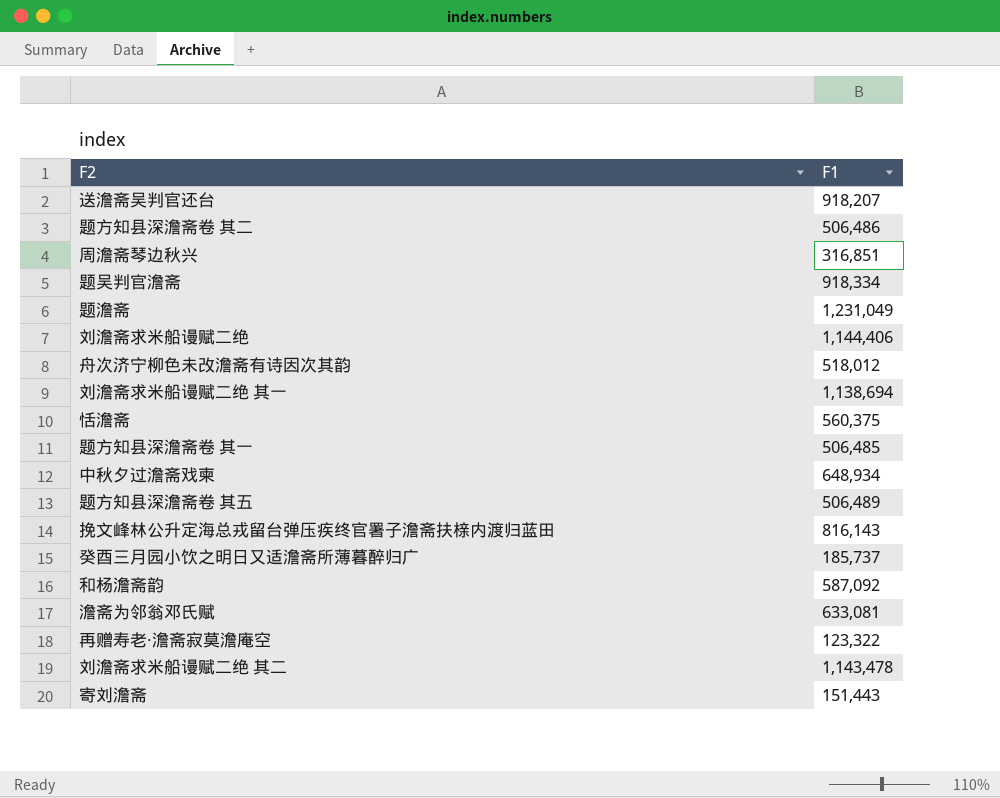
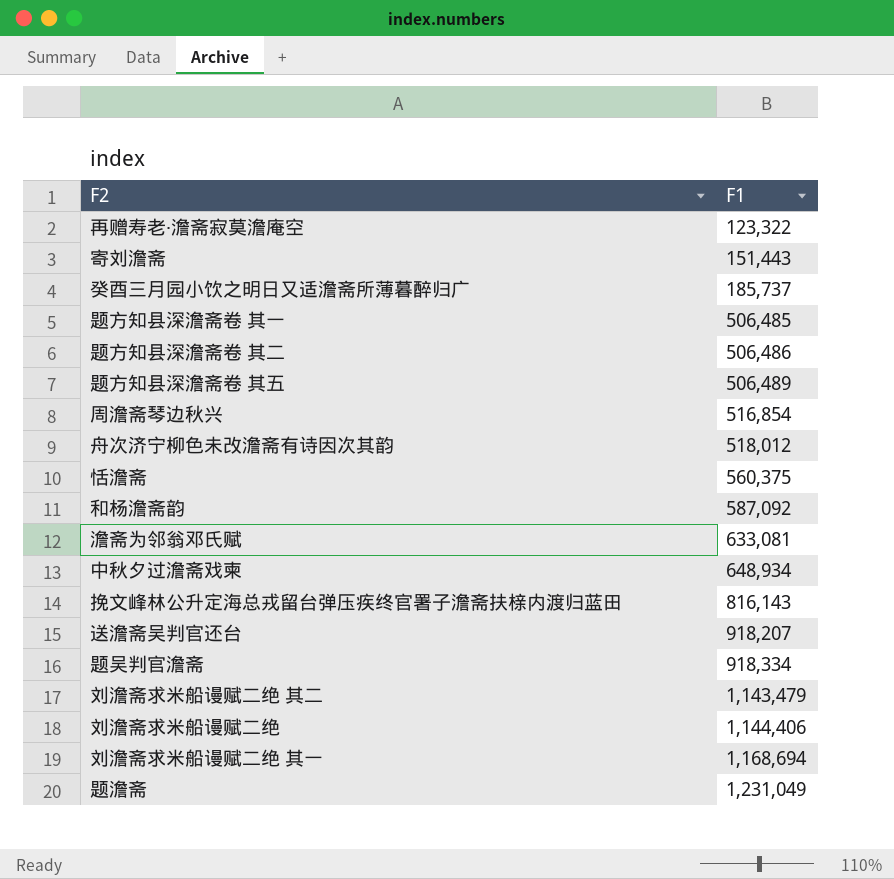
row order: none -> F1 ascending
周澹斋琴边秋兴 | F1: 316,851 -> 516,854
刘澹斋求米船谩赋二绝 其二 | F1: 1,143,478 -> 1,143,479
刘澹斋求米船谩赋二绝 其一 | F1: 1,138,694 -> 1,168,694

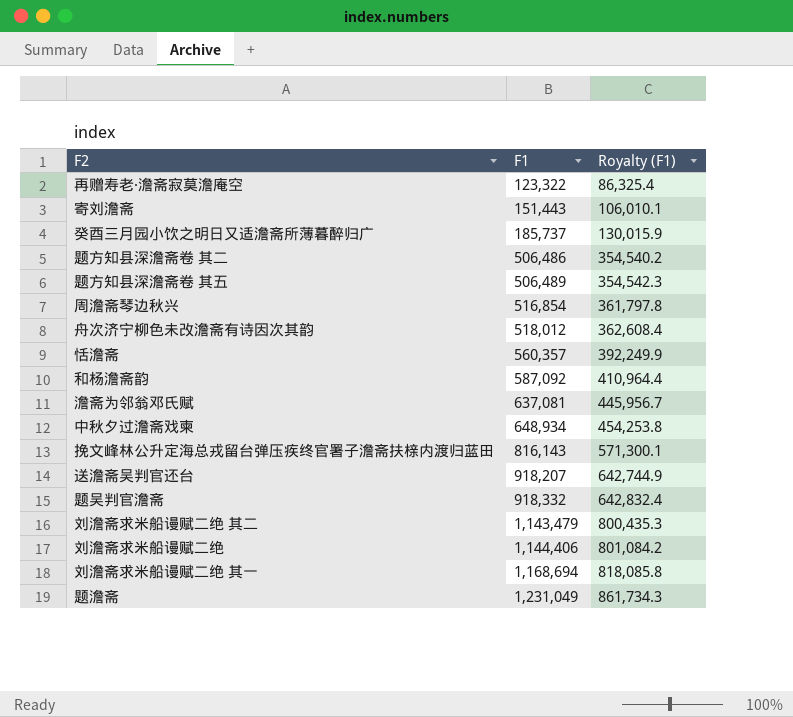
column Royalty (F1) | formula: none -> [F1] * 0.7
row 题方知县深澹斋卷 其一: 506,485 -> none
恬澹斋 | F1: 560,375 -> 560,357
澹斋为邻翁邓氏赋 | F1: 633,081 -> 637,081
题吴判官澹斋 | F1: 918,334 -> 918,332

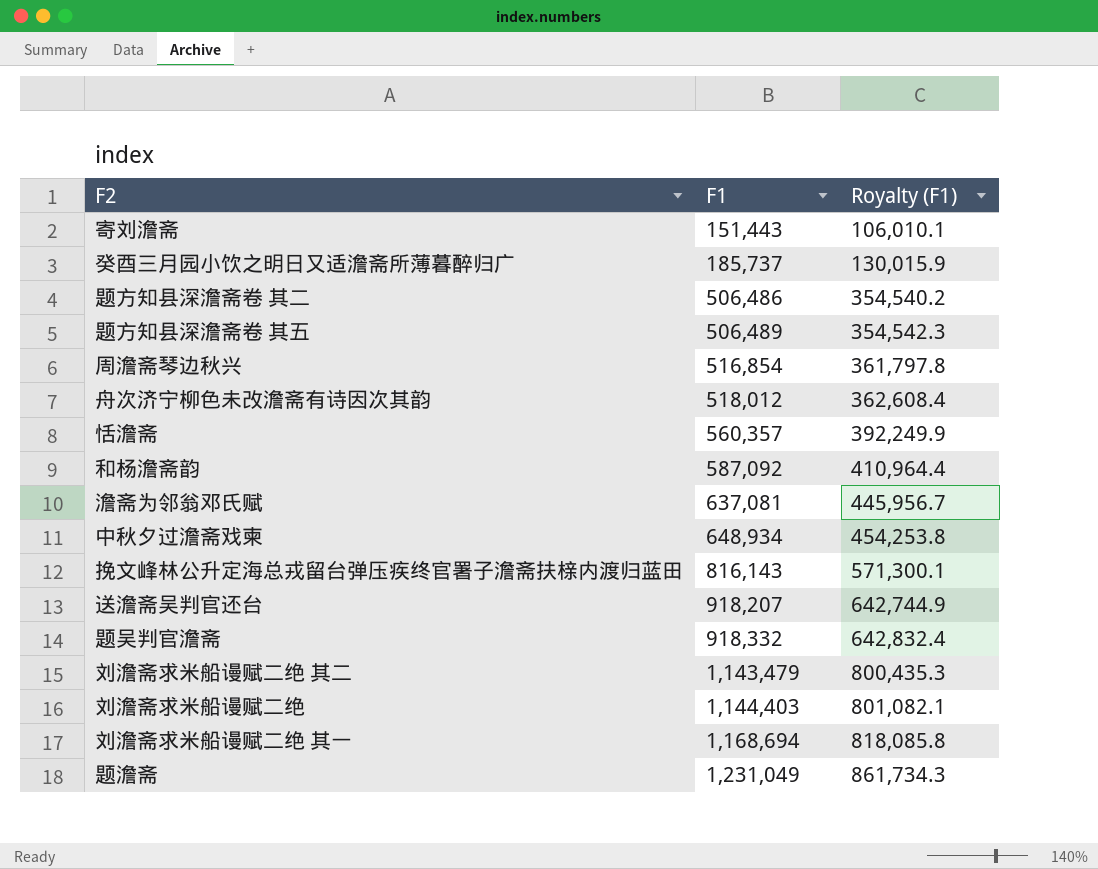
row 再赠寿老·澹斋寂莫澹庵空: 123,322 | 86,325.4 -> none
刘澹斋求米船谩赋二绝 | F1: 1,144,406 -> 1,144,403
刘澹斋求米船谩赋二绝 | Royalty (F1): 801,084.2 -> 801,082.1

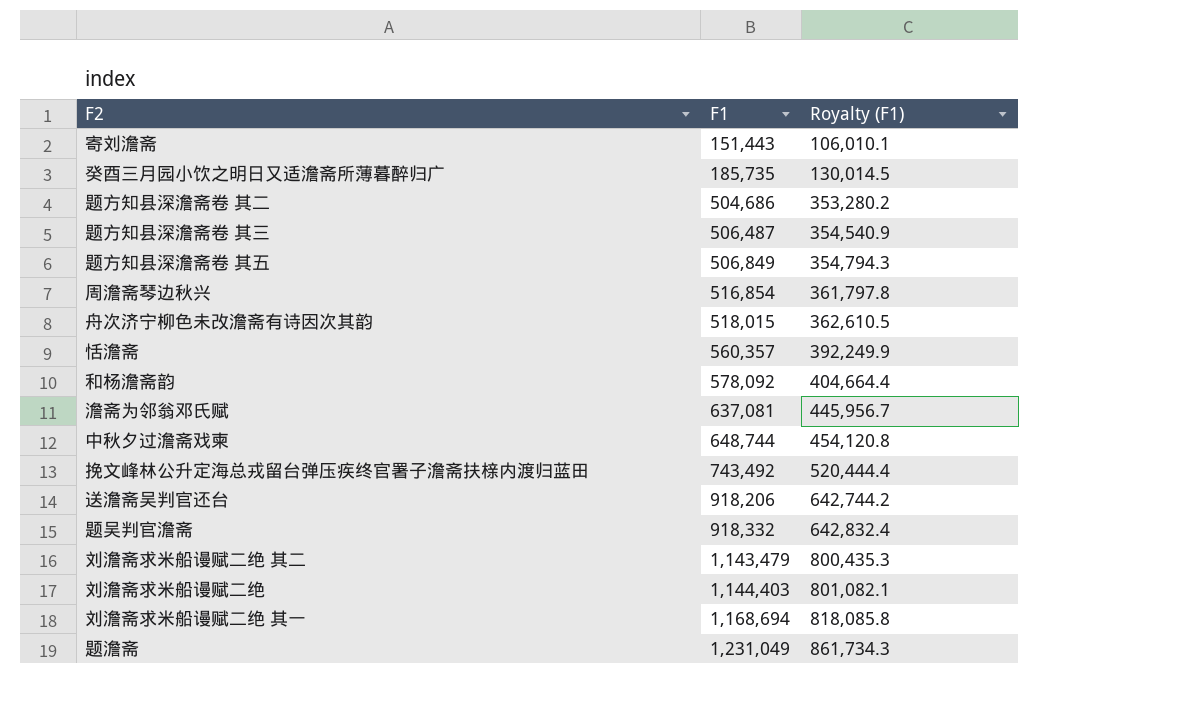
癸酉三月园小饮之明日又适澹斋所薄暮醉归广 | F1: 185,737 -> 185,735
癸酉三月园小饮之明日又适澹斋所薄暮醉归广 | Royalty (F1): 130,015.9 -> 130,014.5
题方知县深澹斋卷 其二 | F1: 506,486 -> 504,686
题方知县深澹斋卷 其二 | Royalty (F1): 354,540.2 -> 353,280.2
row 题方知县深澹斋卷 其三: none -> 506,487 | 354,540.9
题方知县深澹斋卷 其五 | F1: 506,489 -> 506,849
题方知县深澹斋卷 其五 | Royalty (F1): 354,542.3 -> 354,794.3
舟次济宁柳色未改澹斋有诗因次其韵 | F1: 518,012 -> 518,015
舟次济宁柳色未改澹斋有诗因次其韵 | Royalty (F1): 362,608.4 -> 362,610.5
和杨澹斋韵 | F1: 587,092 -> 578,092
和杨澹斋韵 | Royalty (F1): 410,964.4 -> 404,664.4
中秋夕过澹斋戏柬 | F1: 648,934 -> 648,744
中秋夕过澹斋戏柬 | Royalty (F1): 454,253.8 -> 454,120.8
挽文峰林公升定海总戎留台弹压疾终官署子澹斋扶榇内渡归蓝田 | F1: 816,143 -> 743,492
挽文峰林公升定海总戎留台弹压疾终官署子澹斋扶榇内渡归蓝田 | Royalty (F1): 571,300.1 -> 520,444.4
送澹斋吴判官还台 | F1: 918,207 -> 918,206
送澹斋吴判官还台 | Royalty (F1): 642,744.9 -> 642,744.2

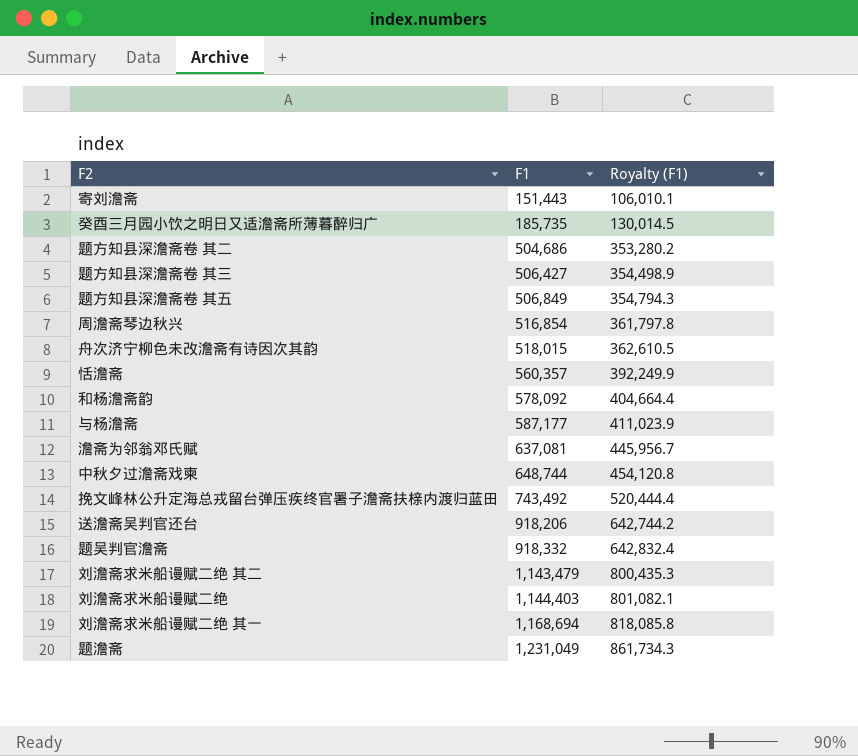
题方知县深澹斋卷 其三 | F1: 506,487 -> 506,427
题方知县深澹斋卷 其三 | Royalty (F1): 354,540.9 -> 354,498.9
row 与杨澹斋: none -> 587,177 | 411,023.9

